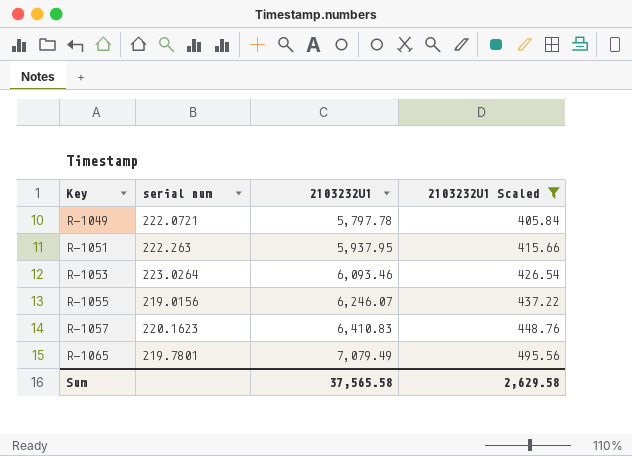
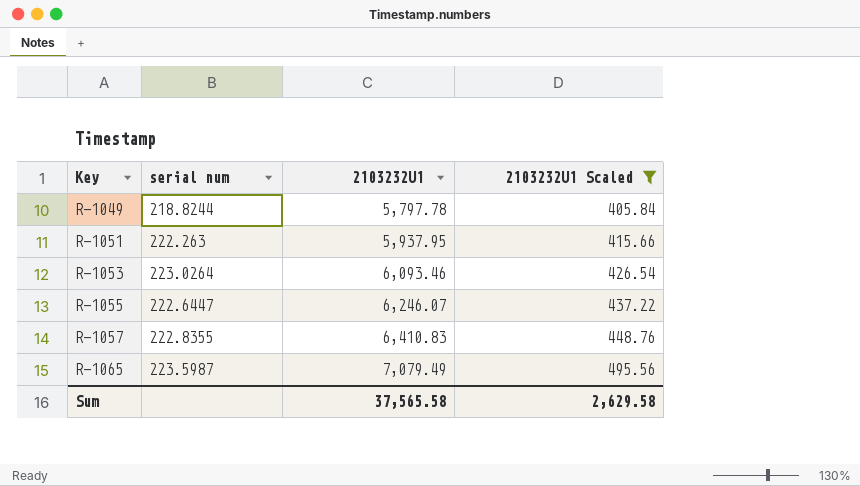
R-1049 | serial num: 222.0721 -> 218.8244
R-1055 | serial num: 219.0156 -> 222.6447
R-1057 | serial num: 220.1623 -> 222.8355
R-1065 | serial num: 219.7801 -> 223.5987

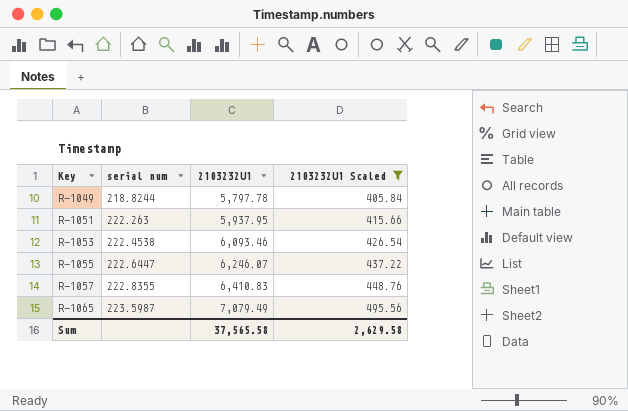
R-1053 | serial num: 223.0264 -> 222.4538

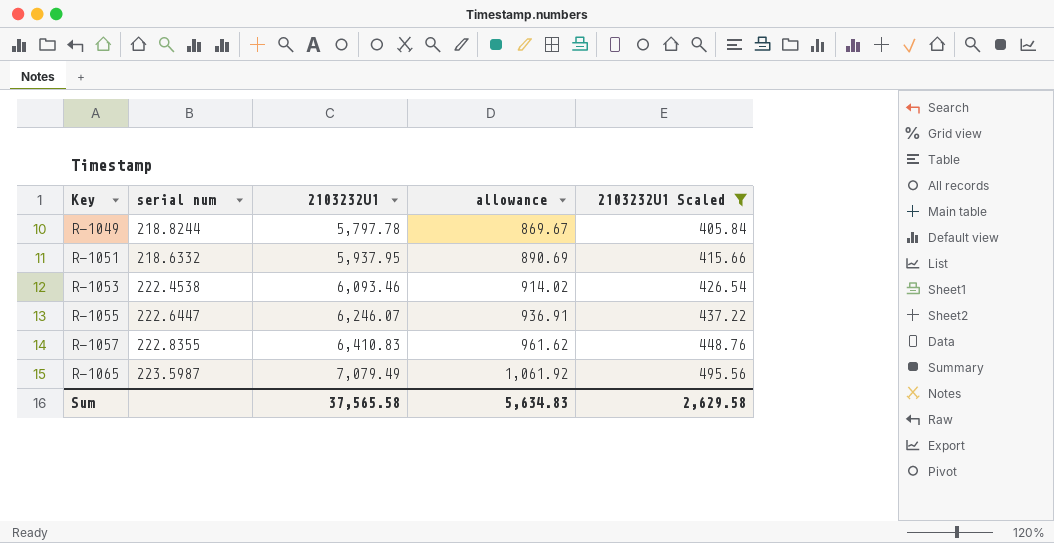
column allowance | formula: none -> [2103232U1] * 0.15
R-1051 | serial num: 222.263 -> 218.6332

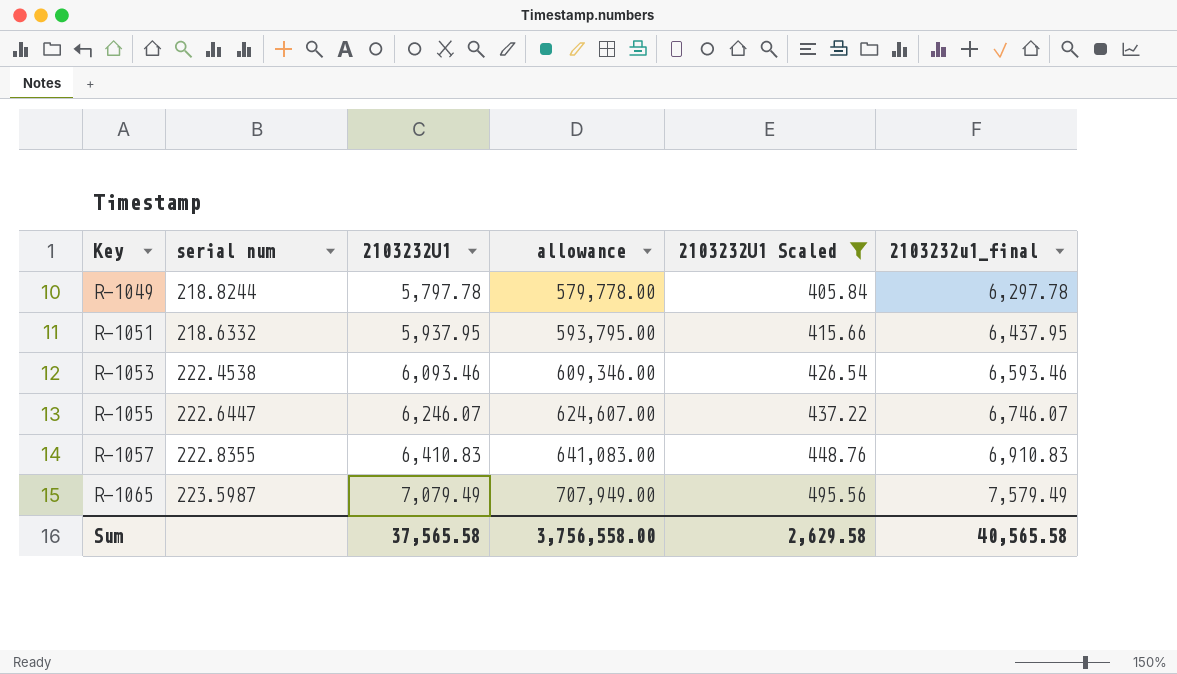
column allowance | formula: [2103232U1] * 0.15 -> [2103232U1] * 100
column 2103232u1_final | formula: none -> [2103232U1] + 500
Sum | allowance: 5,634.83 -> 3,756,558.00

